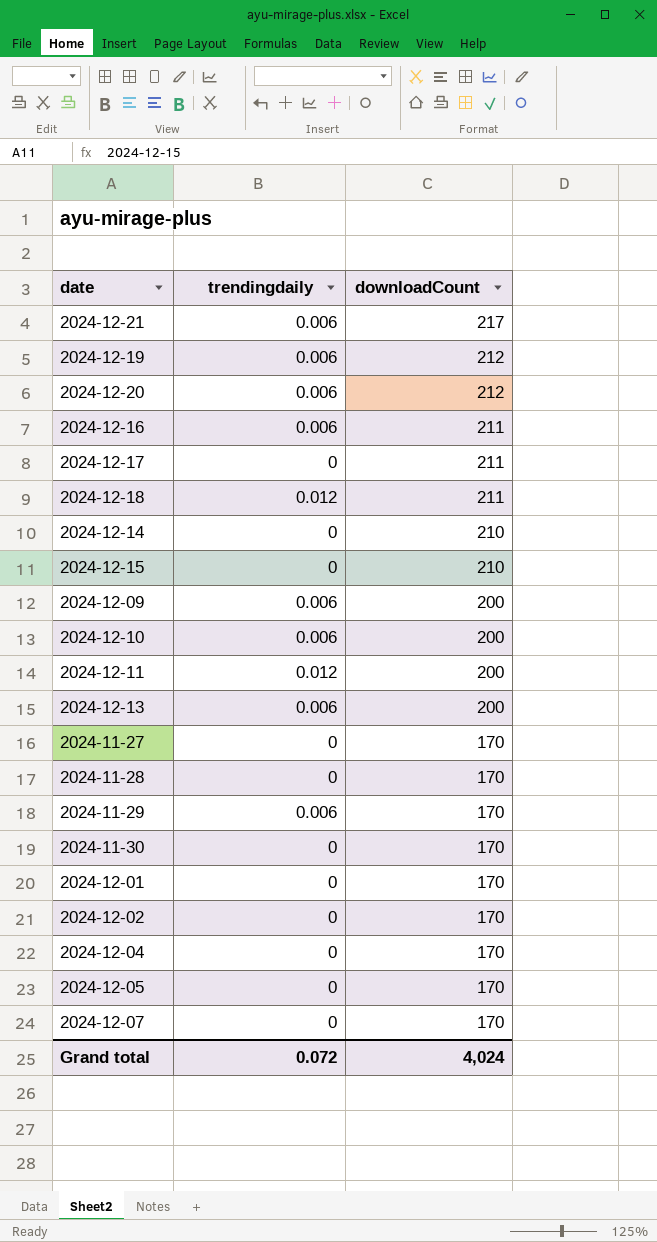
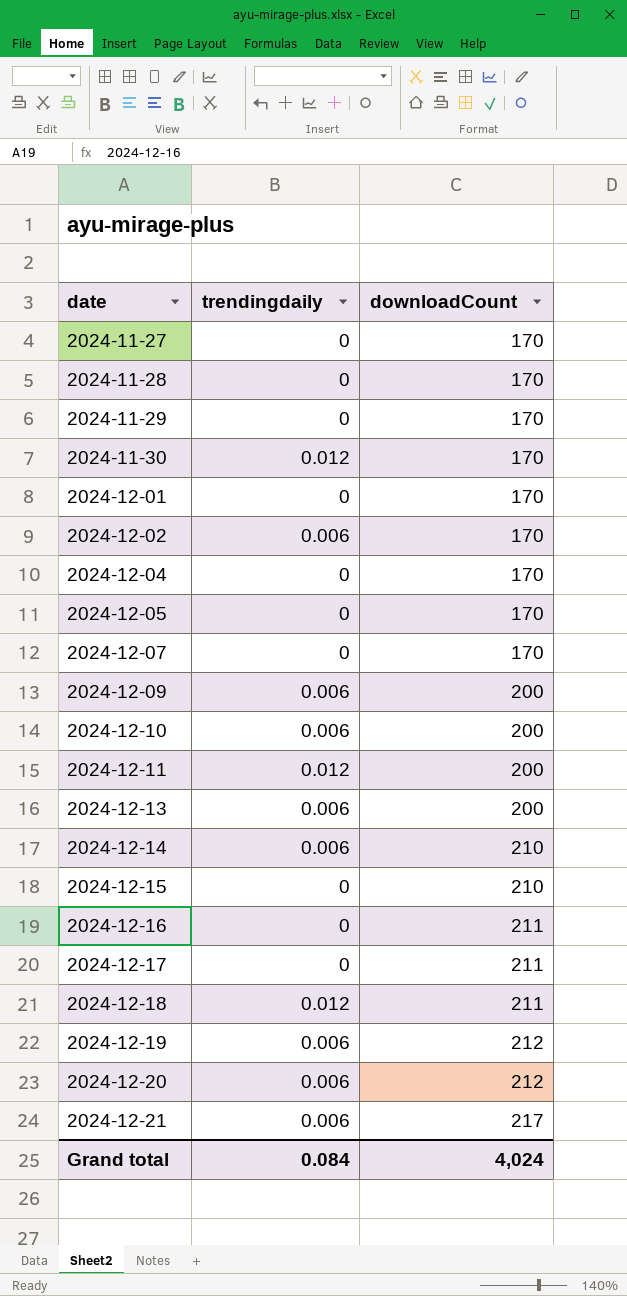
row order: downloadCount descending -> date ascending
2024-11-29 | trendingdaily: 0.006 -> 0
2024-11-30 | trendingdaily: 0 -> 0.012
2024-12-02 | trendingdaily: 0 -> 0.006
2024-12-14 | trendingdaily: 0 -> 0.006
2024-12-16 | trendingdaily: 0.006 -> 0
Grand total | trendingdaily: 0.072 -> 0.084

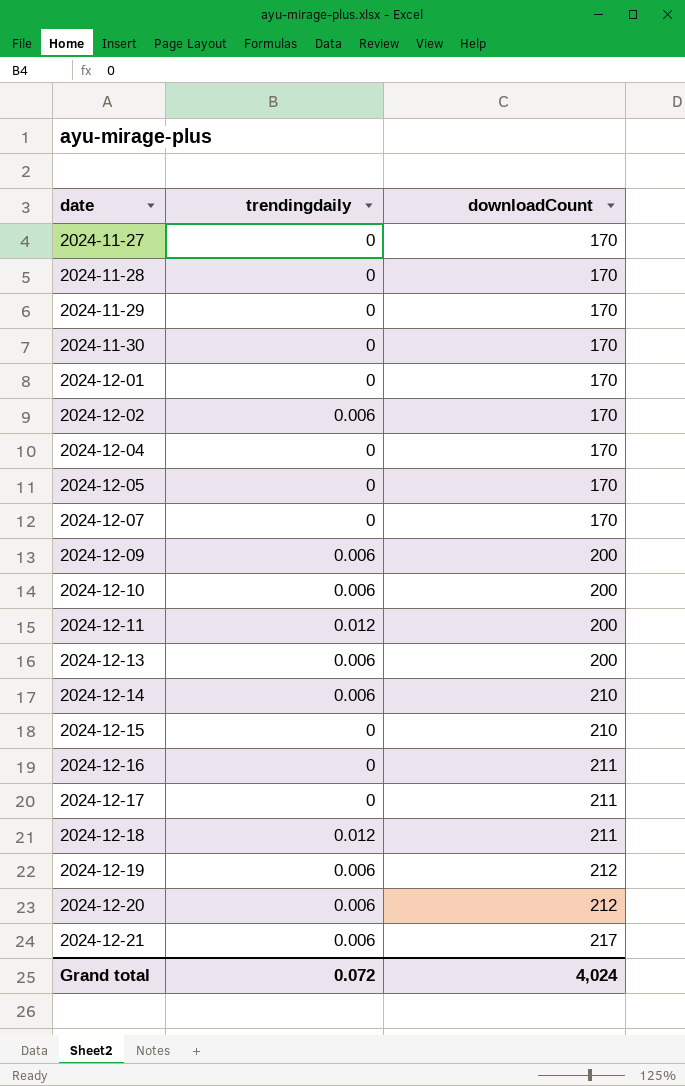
2024-11-30 | trendingdaily: 0.012 -> 0
Grand total | trendingdaily: 0.084 -> 0.072

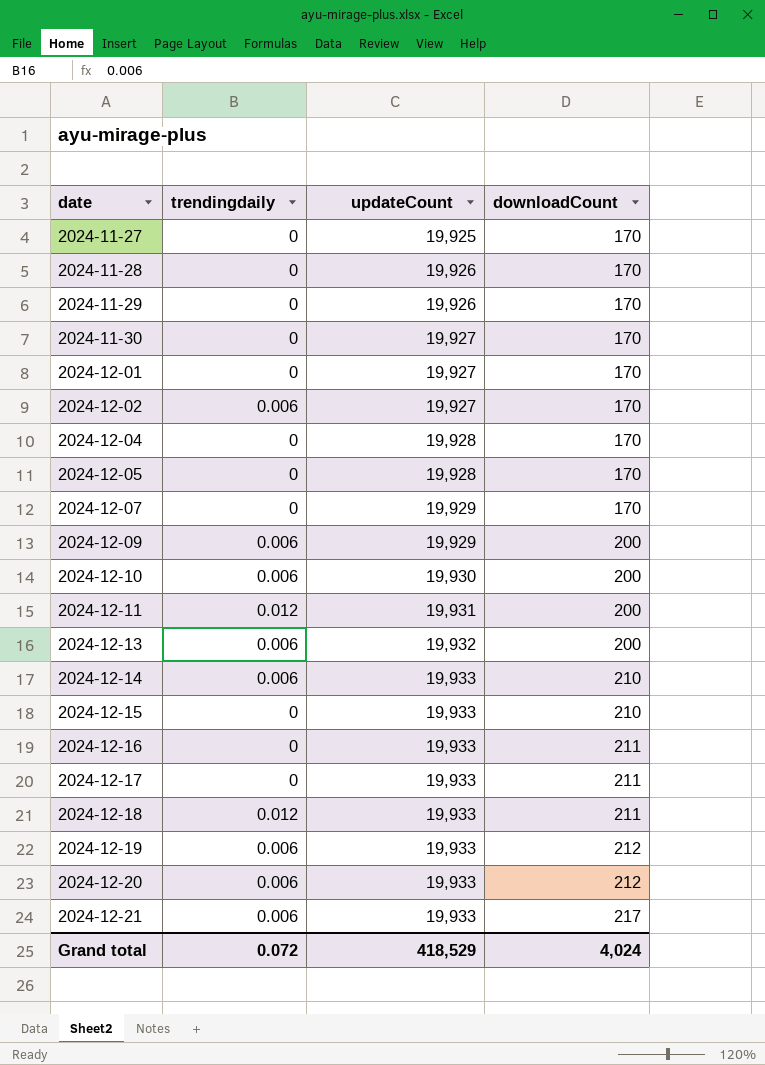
column updateCount | position: none -> 3

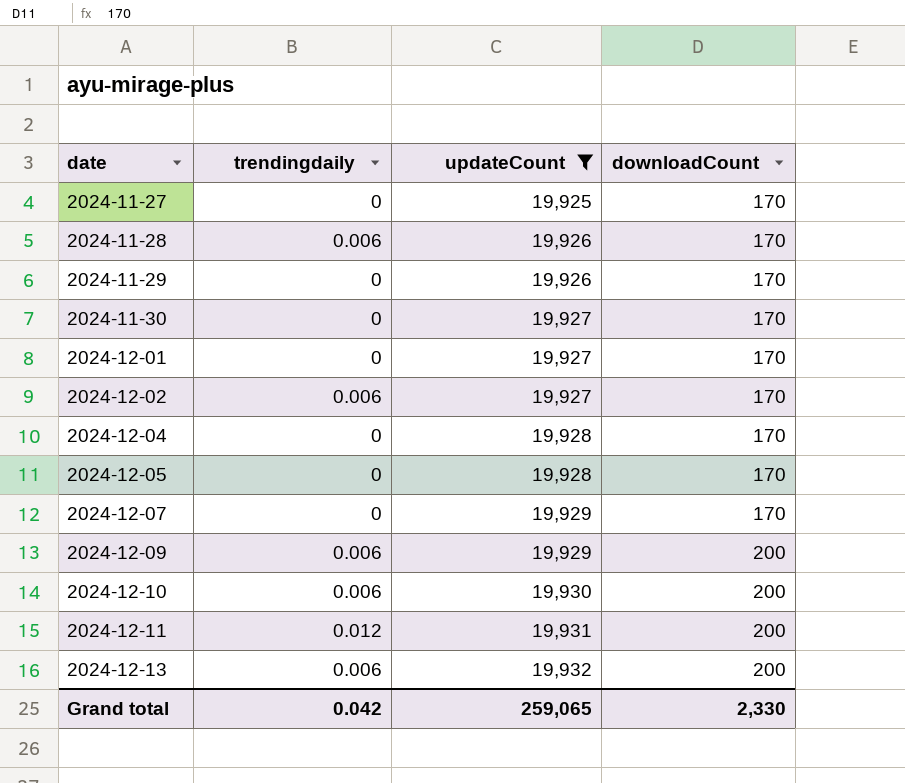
filter: none -> updateCount != 19,933
2024-11-28 | trendingdaily: 0 -> 0.006
Grand total | trendingdaily: 0.072 -> 0.042
Grand total | updateCount: 418,529 -> 259,065
Grand total | downloadCount: 4,024 -> 2,330

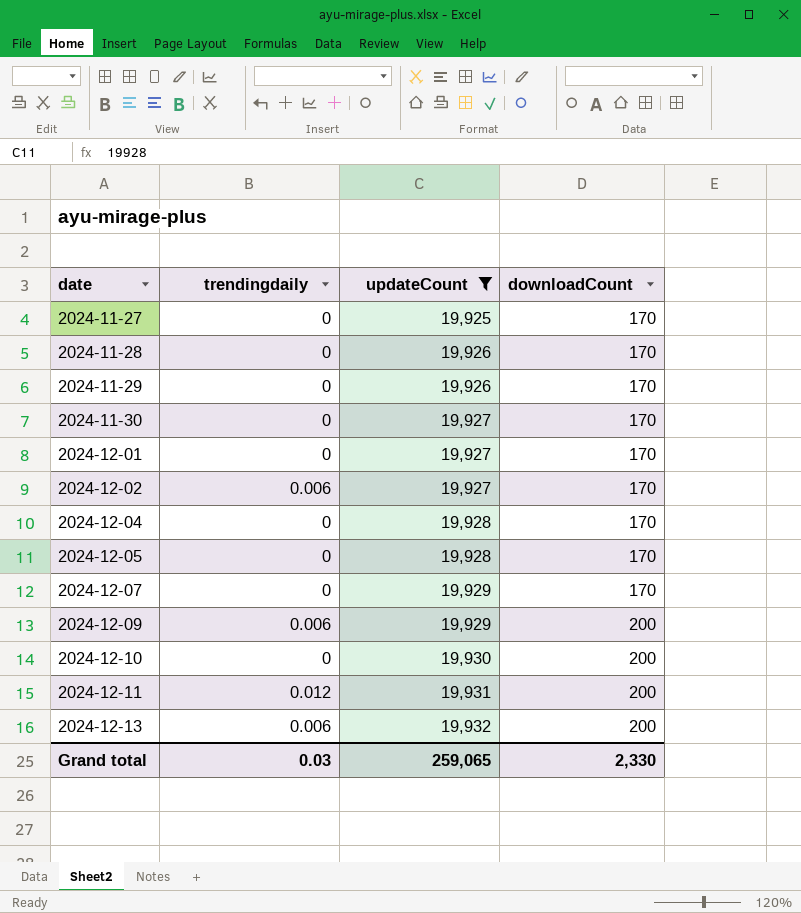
2024-11-28 | trendingdaily: 0.006 -> 0
2024-12-10 | trendingdaily: 0.006 -> 0
Grand total | trendingdaily: 0.042 -> 0.03

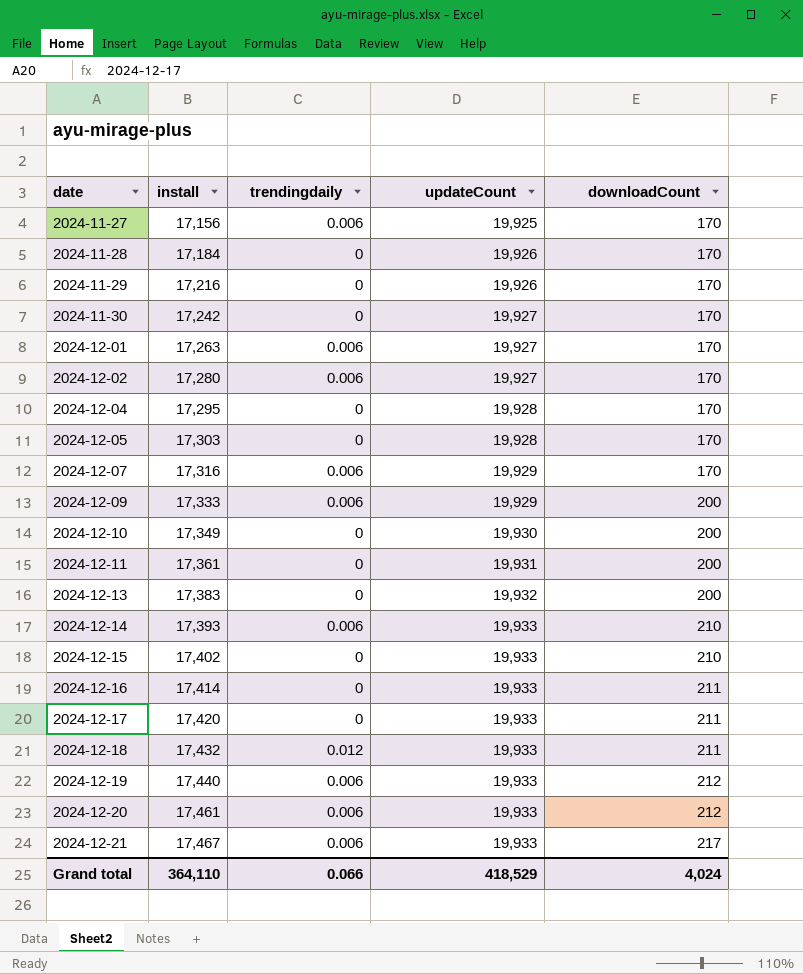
filter: updateCount != 19,933 -> none
column install | position: none -> 2
2024-11-27 | trendingdaily: 0 -> 0.006
2024-12-01 | trendingdaily: 0 -> 0.006
2024-12-07 | trendingdaily: 0 -> 0.006
2024-12-11 | trendingdaily: 0.012 -> 0
2024-12-13 | trendingdaily: 0.006 -> 0
Grand total | trendingdaily: 0.03 -> 0.066
Grand total | updateCount: 259,065 -> 418,529
Grand total | downloadCount: 2,330 -> 4,024

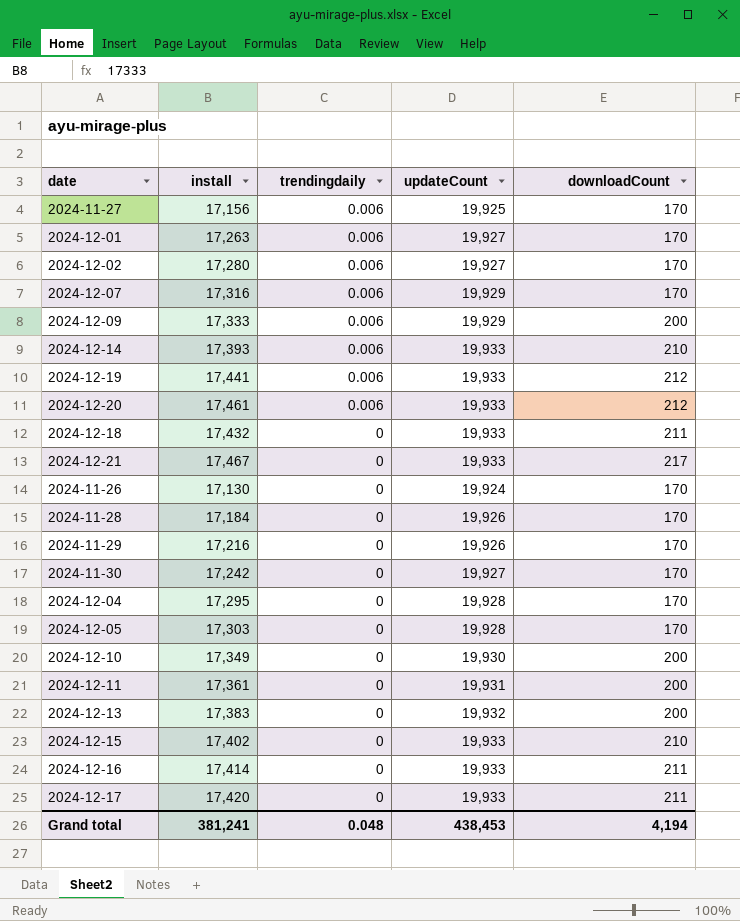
row order: date ascending -> trendingdaily descending
2024-12-19 | install: 17,440 -> 17,441
2024-12-18 | trendingdaily: 0.012 -> 0
2024-12-21 | trendingdaily: 0.006 -> 0
row 2024-11-26: none -> 17,130 | 0 | 19,924 | 170
Grand total | install: 364,110 -> 381,241
Grand total | trendingdaily: 0.066 -> 0.048
Grand total | updateCount: 418,529 -> 438,453
Grand total | downloadCount: 4,024 -> 4,194

